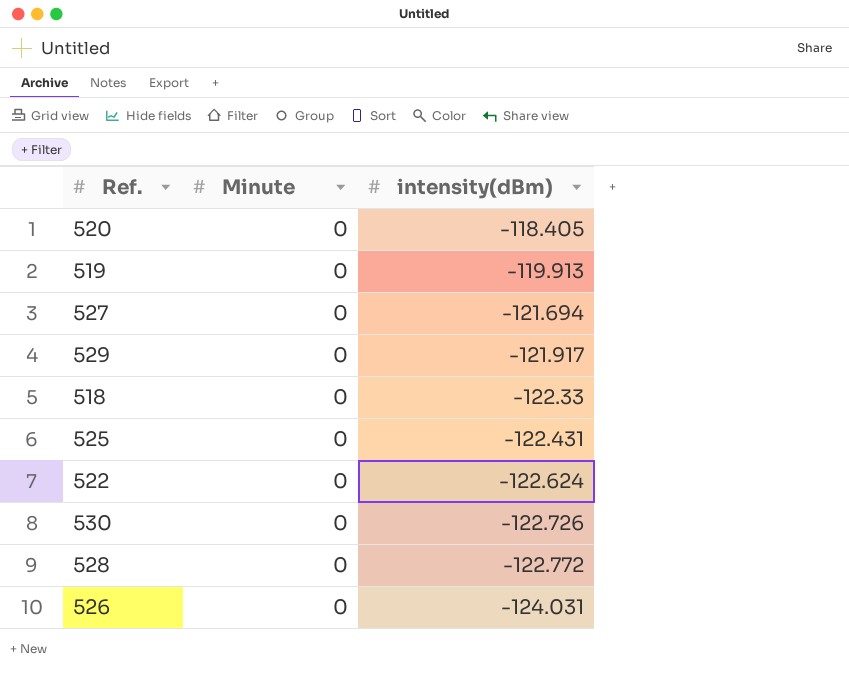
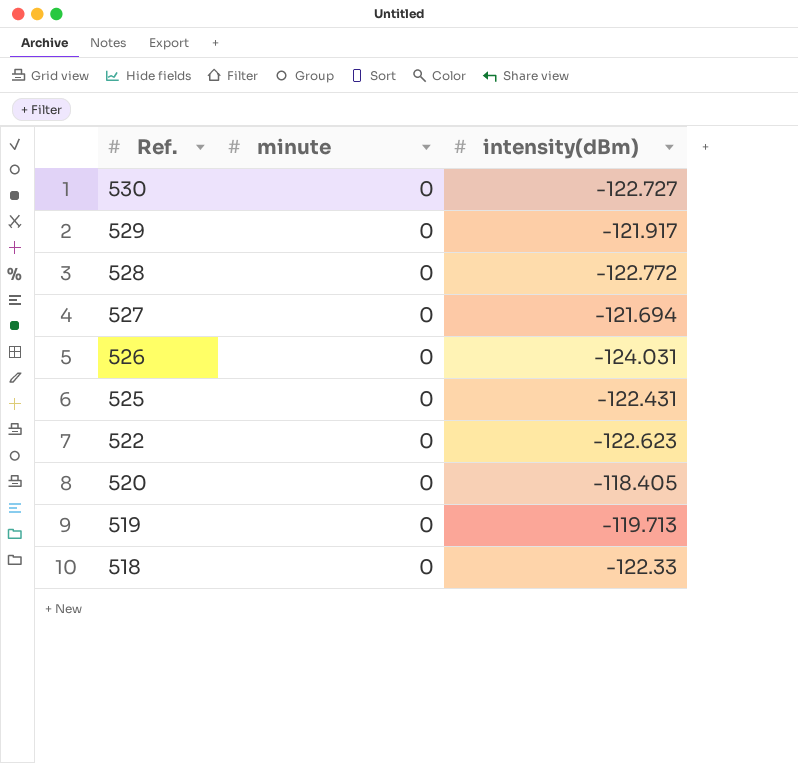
row order: intensity(dBm) descending -> Ref. descending
column name: Minute -> minute
530 | intensity(dBm): -122.726 -> -122.727
522 | intensity(dBm): -122.624 -> -122.623
519 | intensity(dBm): -119.913 -> -119.713

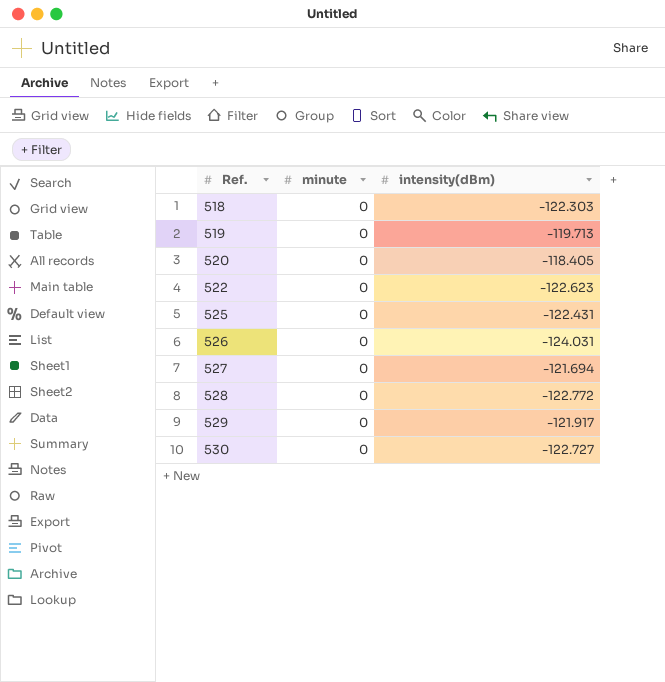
row order: Ref. descending -> Ref. ascending
518 | intensity(dBm): -122.33 -> -122.303

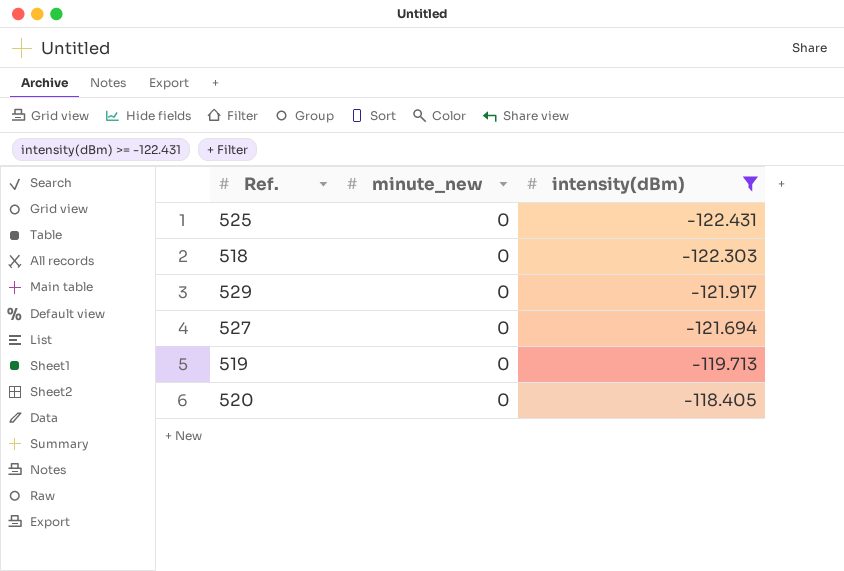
filter: none -> intensity(dBm) >= -122.431
row order: Ref. ascending -> intensity(dBm) ascending
column name: minute -> minute_new

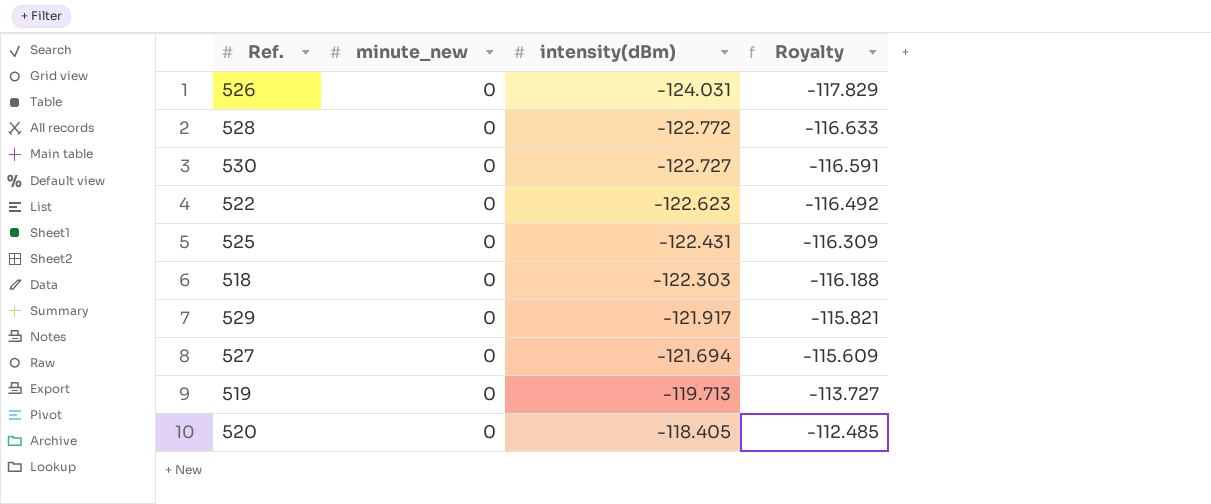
filter: intensity(dBm) >= -122.431 -> none
column Royalty | formula: none -> [intensity(dBm)] * 0.95

